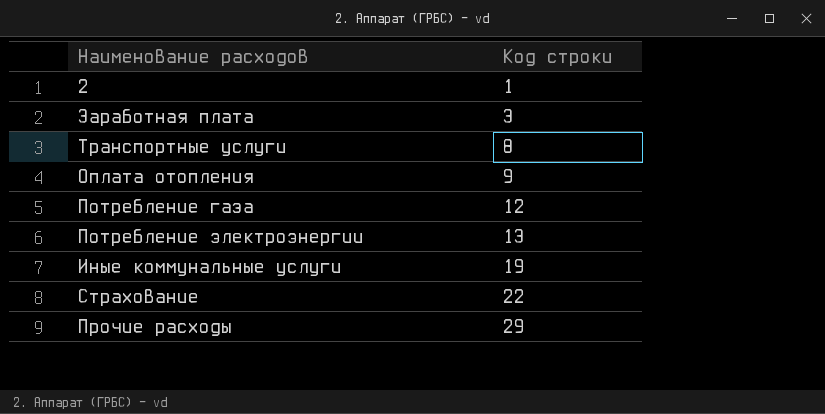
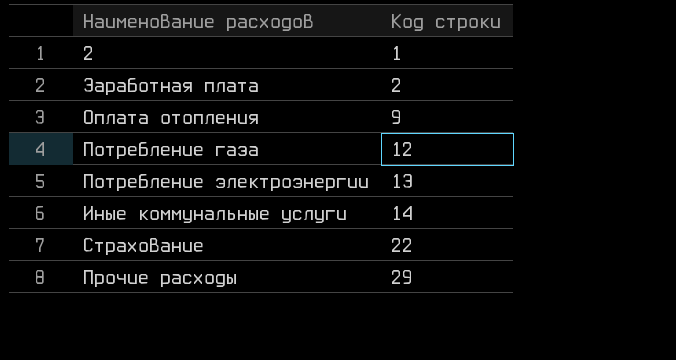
row Транспортные услуги: 8 -> none
Заработная плата | Код строки: 3 -> 2
Иные коммунальные услуги | Код строки: 19 -> 14

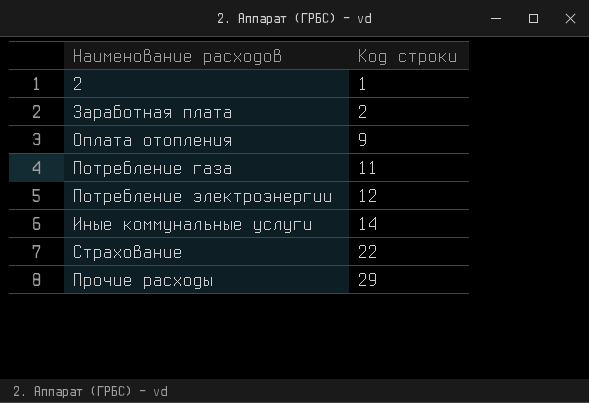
Потребление газа | Код строки: 12 -> 11
Потребление электроэнергии | Код строки: 13 -> 12

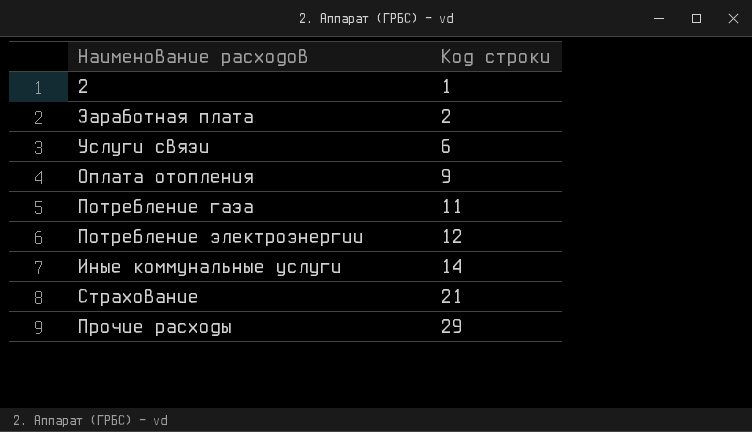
row Услуги связи: none -> 6
Страхование | Код строки: 22 -> 21

